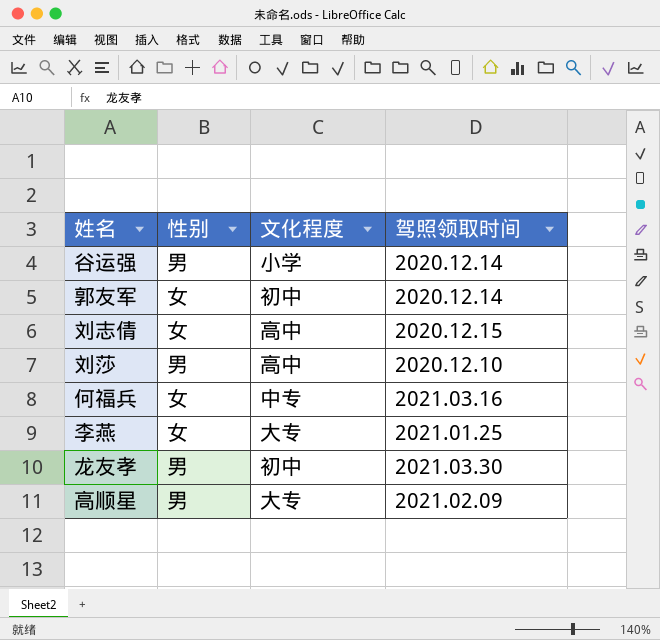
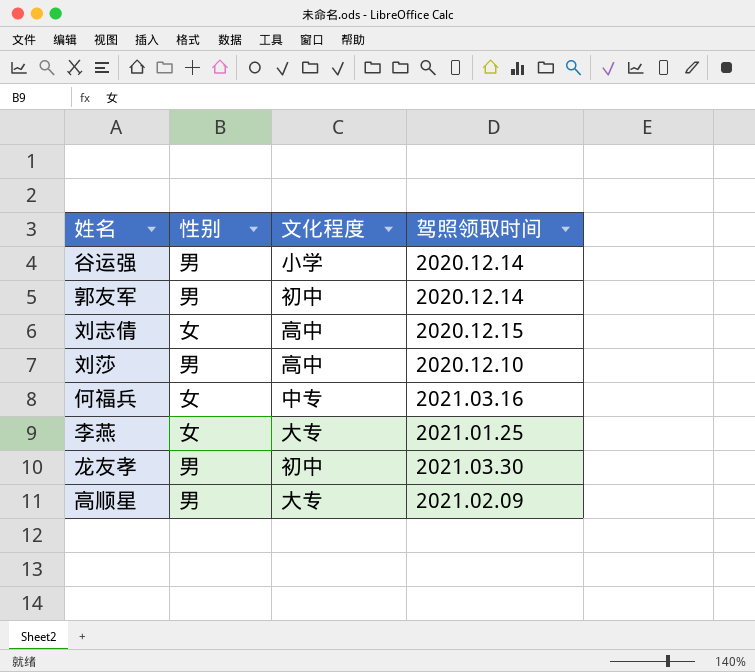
郭友军 | 性别: 女 -> 男

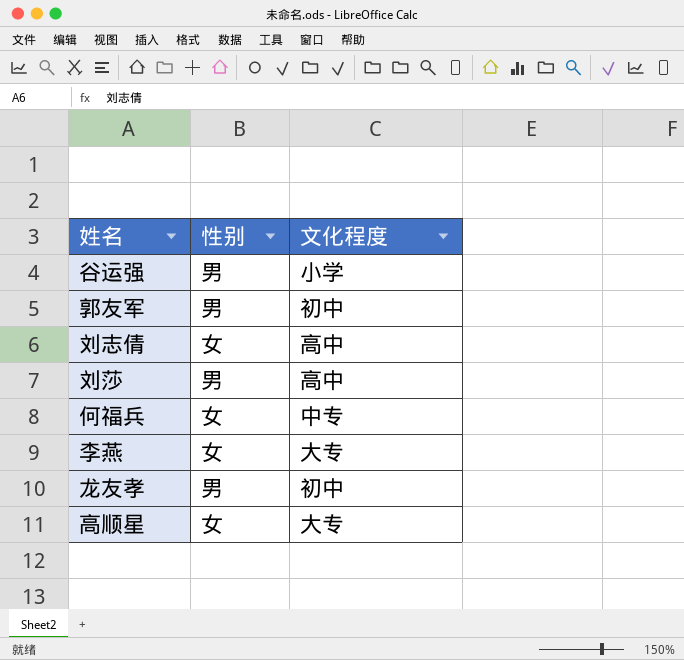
column 驾照领取时间 | position: 4 -> none
高顺星 | 性别: 男 -> 女

